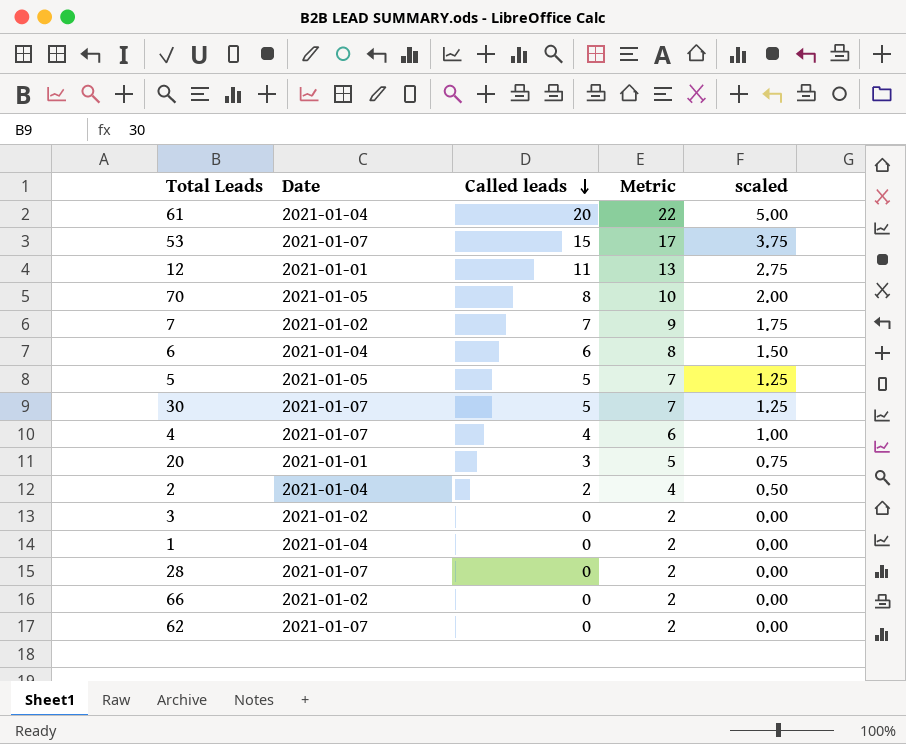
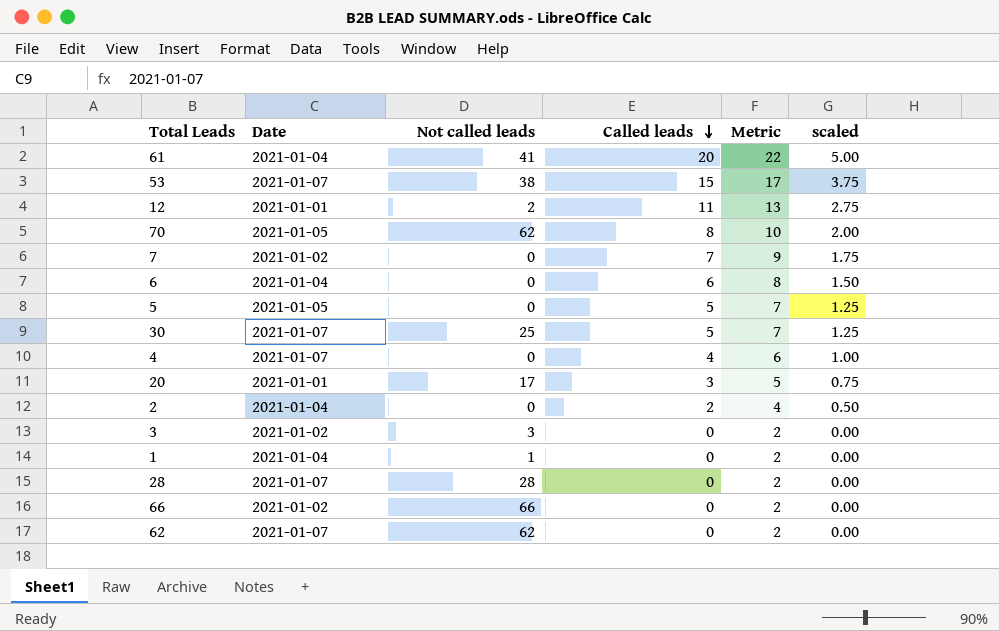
column Not called leads | position: none -> 3

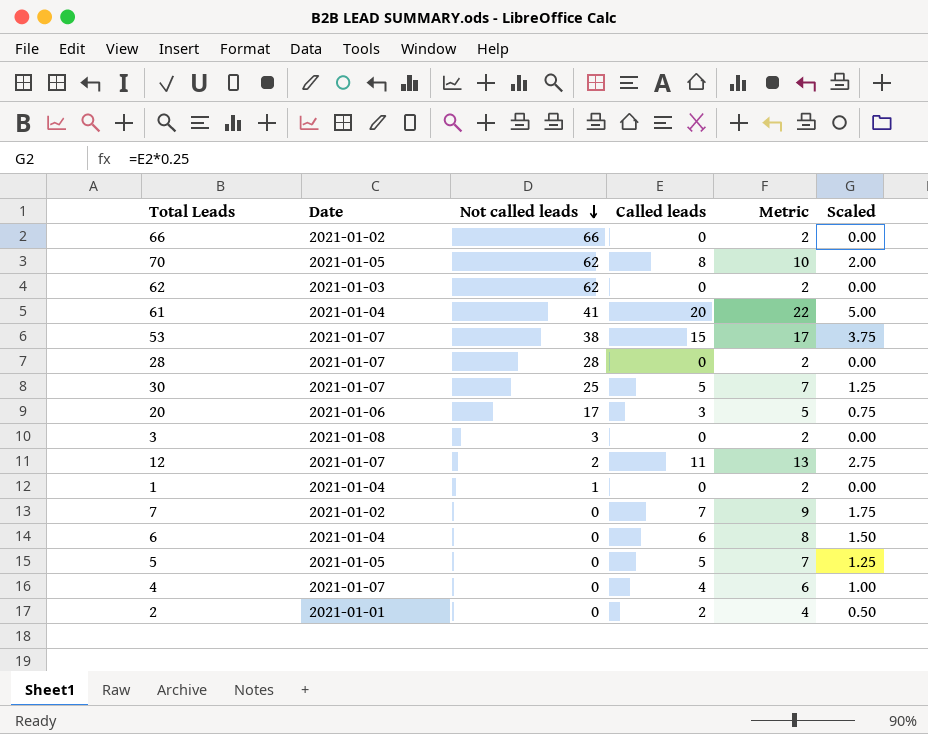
row order: Called leads descending -> Not called leads descending
column name: scaled -> Scaled
62 | Date: 2021-01-07 -> 2021-01-03
20 | Date: 2021-01-01 -> 2021-01-06
3 | Date: 2021-01-02 -> 2021-01-08
12 | Date: 2021-01-01 -> 2021-01-07
2 | Date: 2021-01-04 -> 2021-01-01

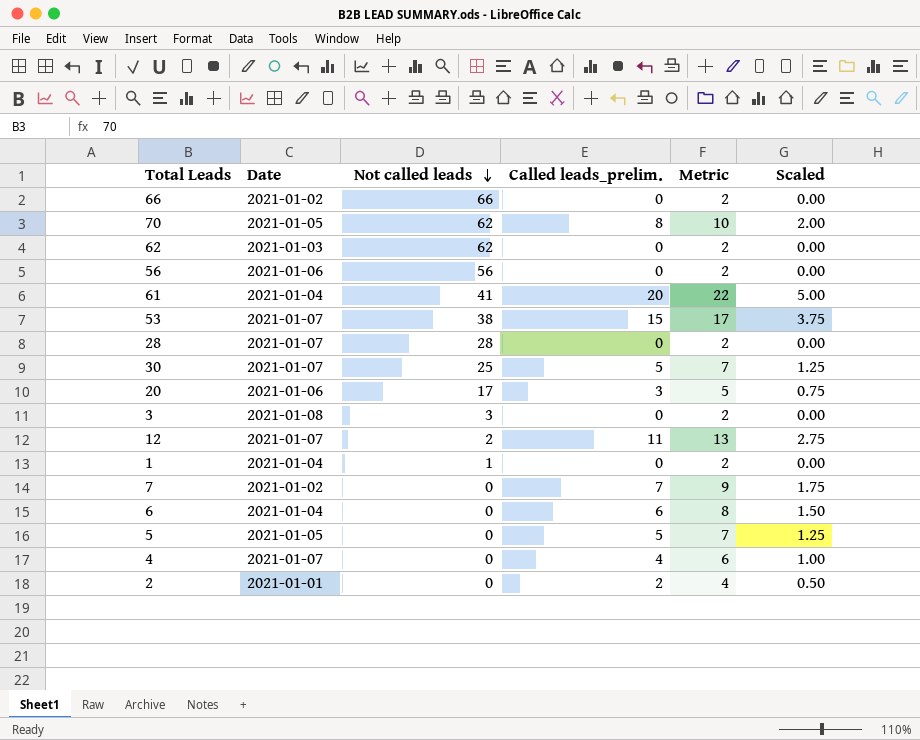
column name: Called leads -> Called leads_prelim.
row 56: none -> 2021-01-06 | 56 | 0 | 2 | 0.00

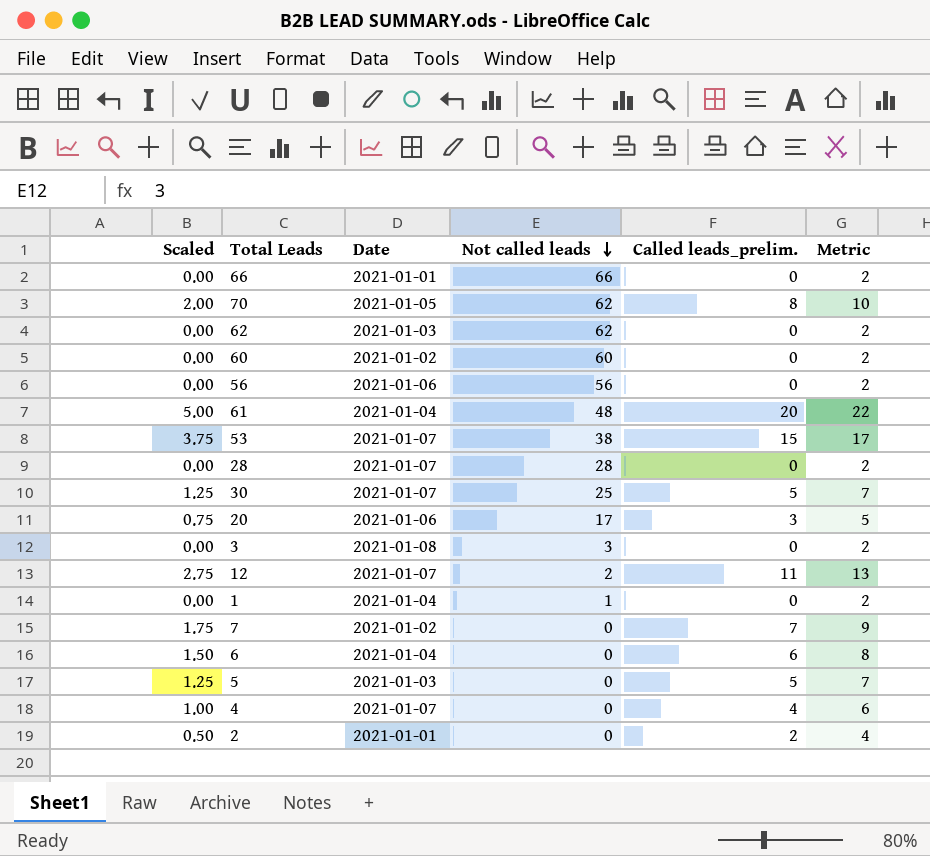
column Scaled | position: 6 -> 1
66 | Date: 2021-01-02 -> 2021-01-01
row 60: none -> 0.00 | 2021-01-02 | 60 | 0 | 2
61 | Not called leads: 41 -> 48
5 | Date: 2021-01-05 -> 2021-01-03

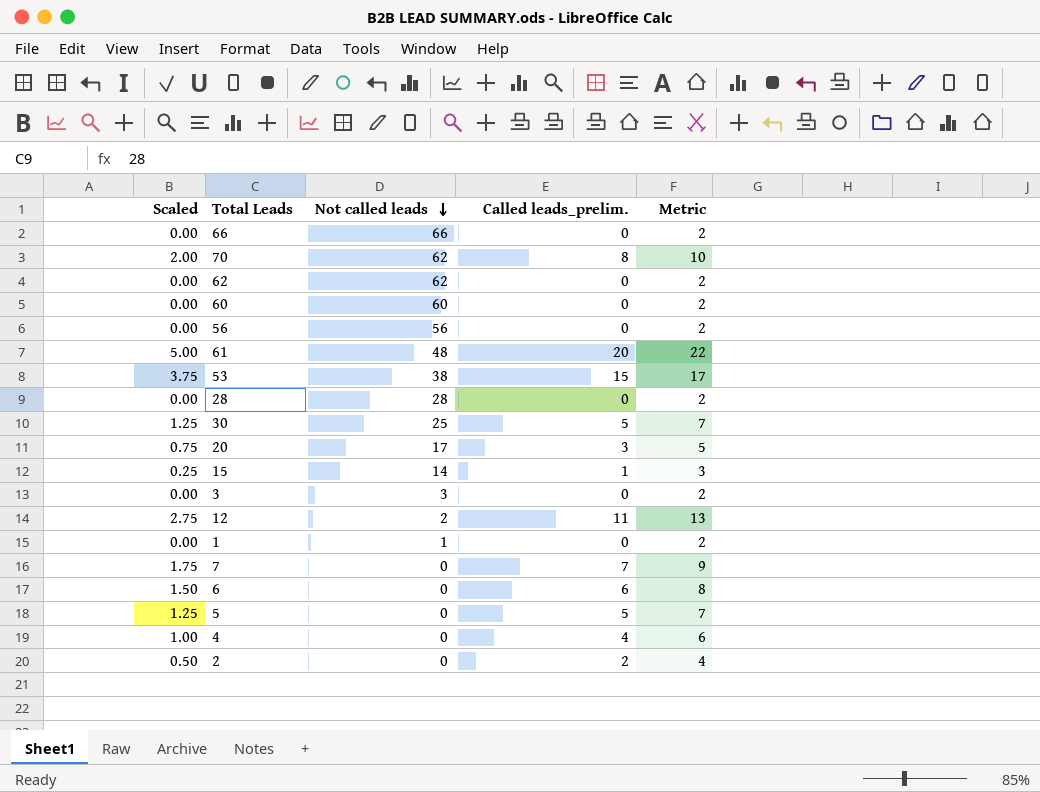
column Date | position: 3 -> none
row 15: none -> 0.25 | 14 | 1 | 3

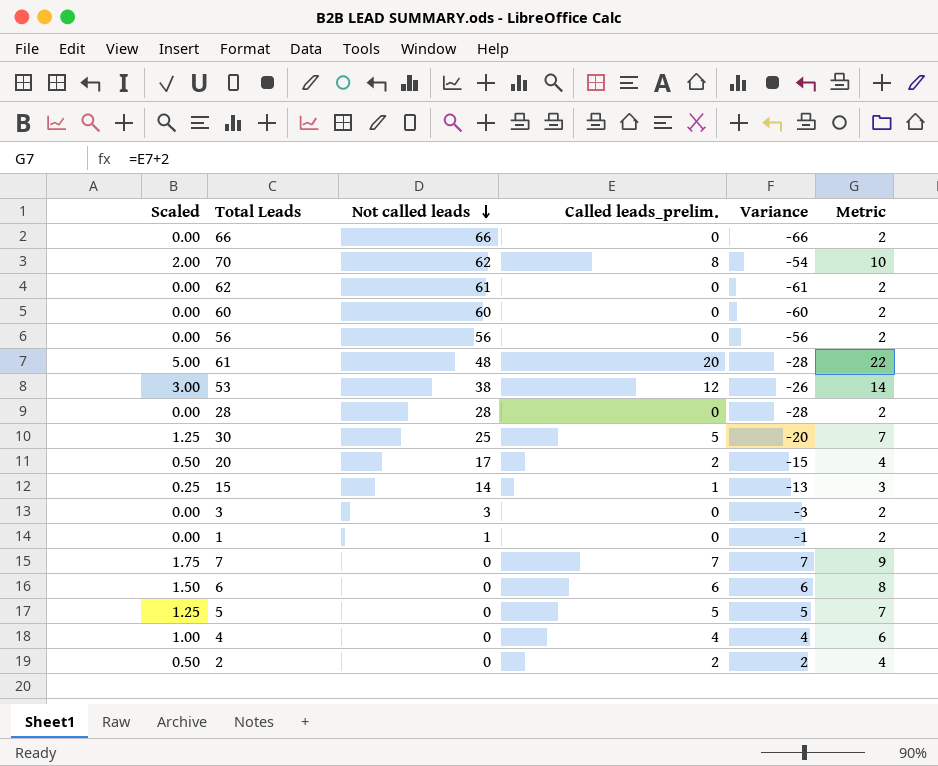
column Variance | formula: none -> [Called leads_prelim.] - [Not called leads]
row 12: 2.75 | 2 | 11 | 13 -> none
62 | Not called leads: 62 -> 61
53 | Scaled: 3.75 -> 3.00
53 | Called leads_prelim.: 15 -> 12
53 | Metric: 17 -> 14
20 | Scaled: 0.75 -> 0.50
20 | Called leads_prelim.: 3 -> 2
20 | Metric: 5 -> 4

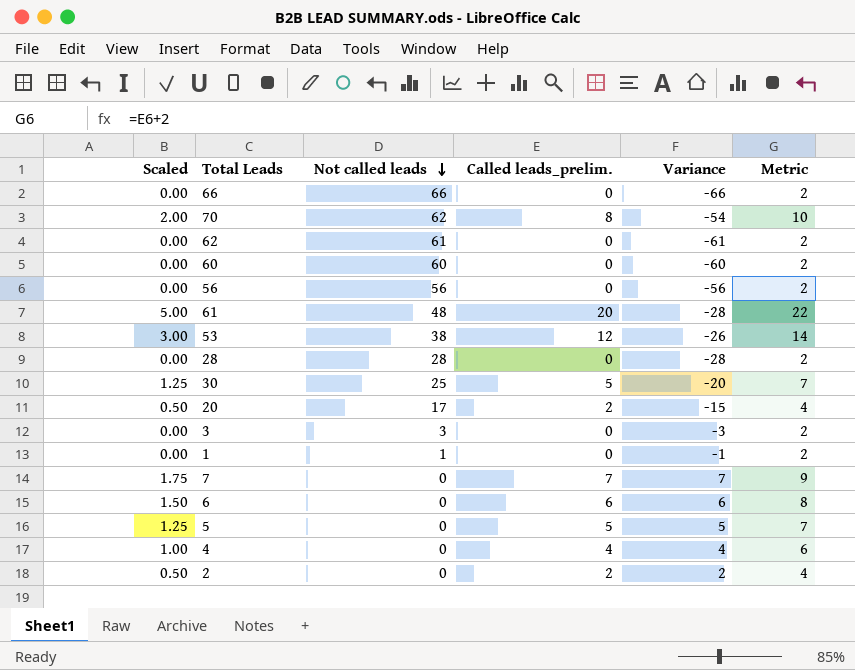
row 15: 0.25 | 14 | 1 | -13 | 3 -> none

